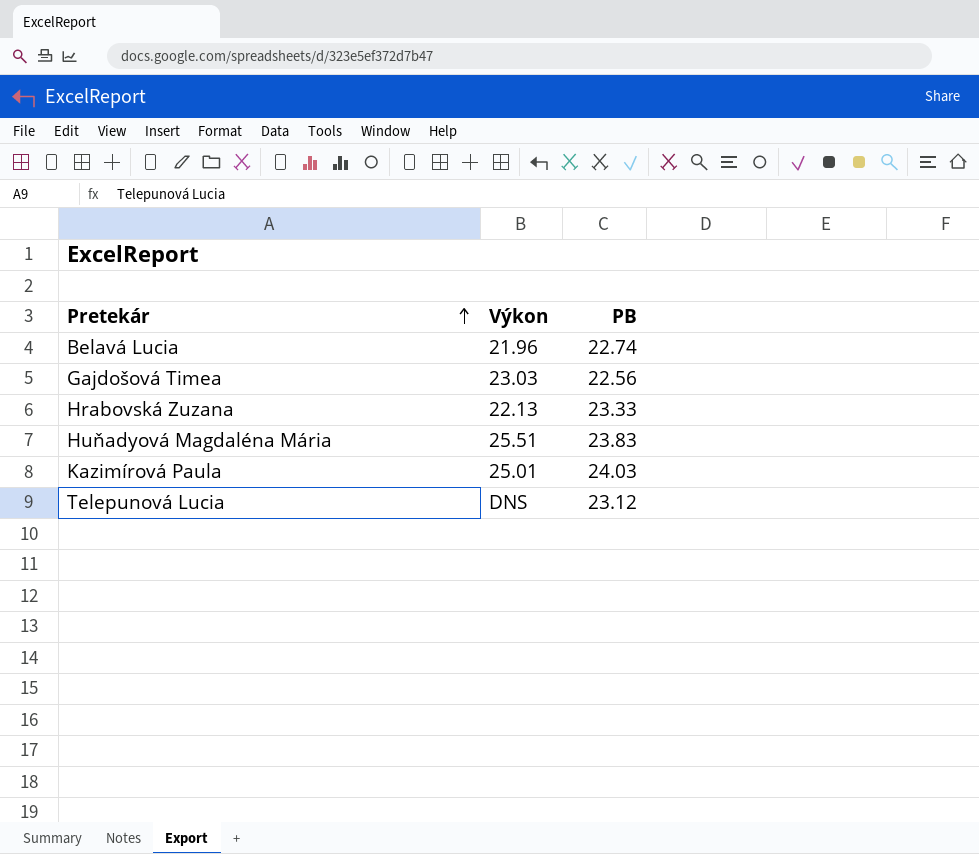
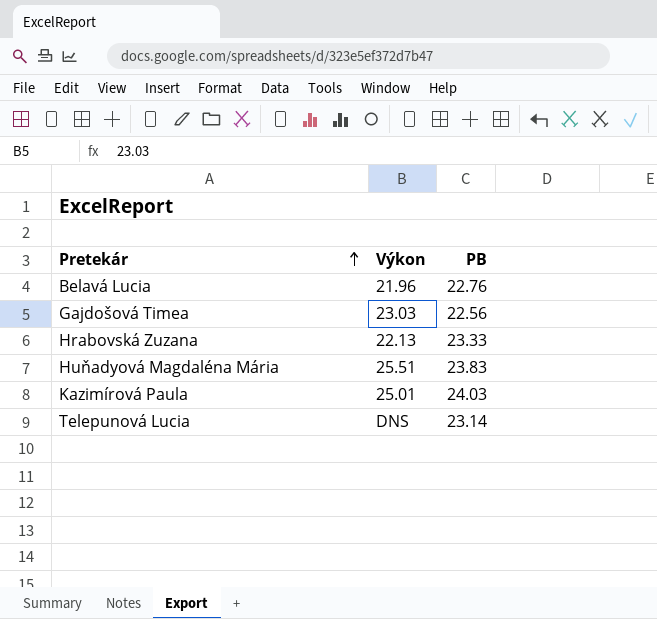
Belavá Lucia | PB: 22.74 -> 22.76
Telepunová Lucia | PB: 23.12 -> 23.14

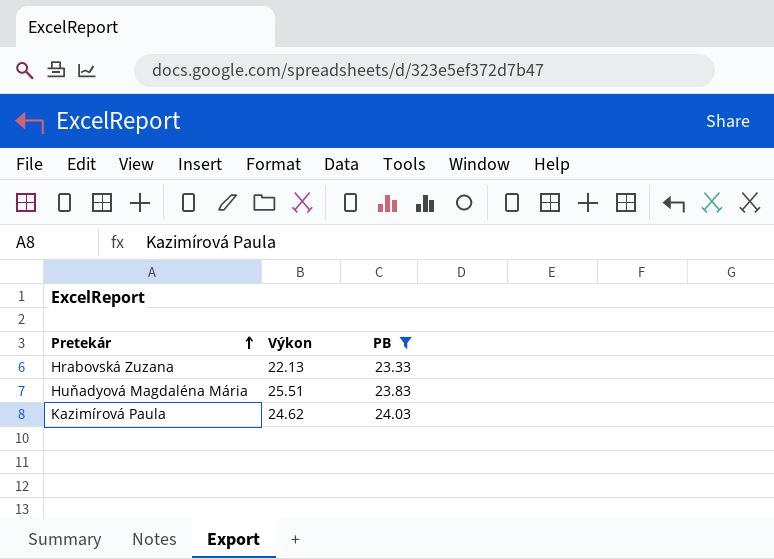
filter: none -> PB >= 23.33
Kazimírová Paula | Výkon: 25.01 -> 24.62

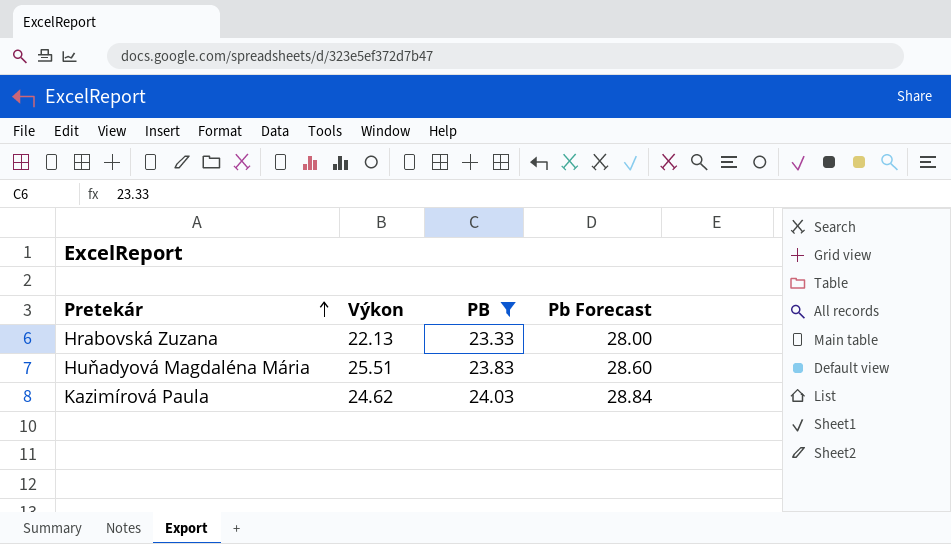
column Pb Forecast | formula: none -> [PB] * 1.2

